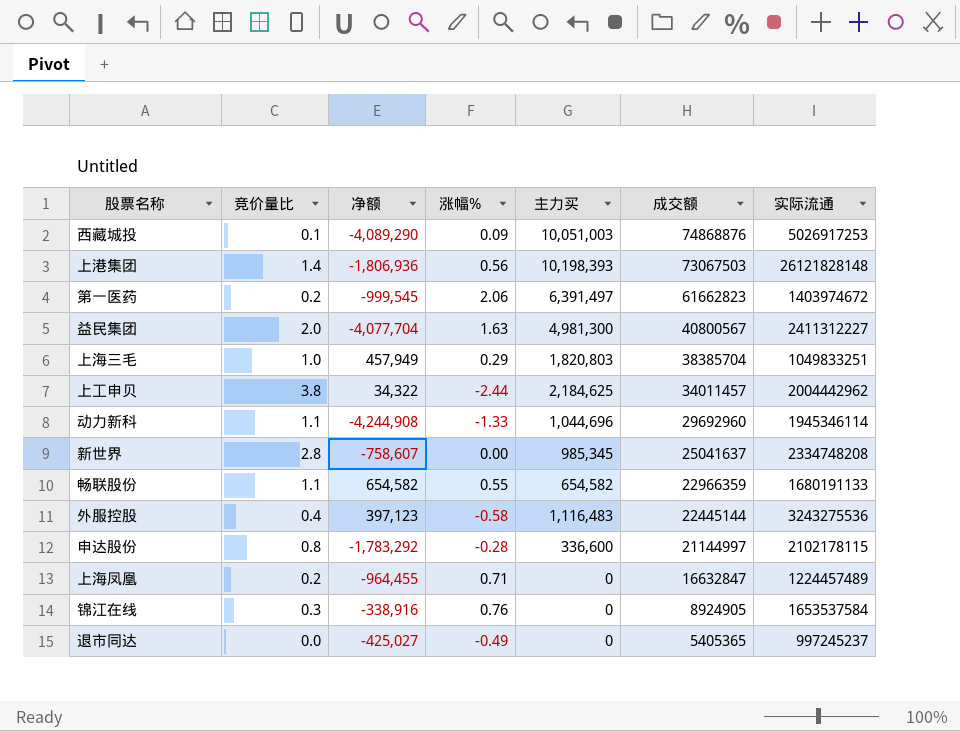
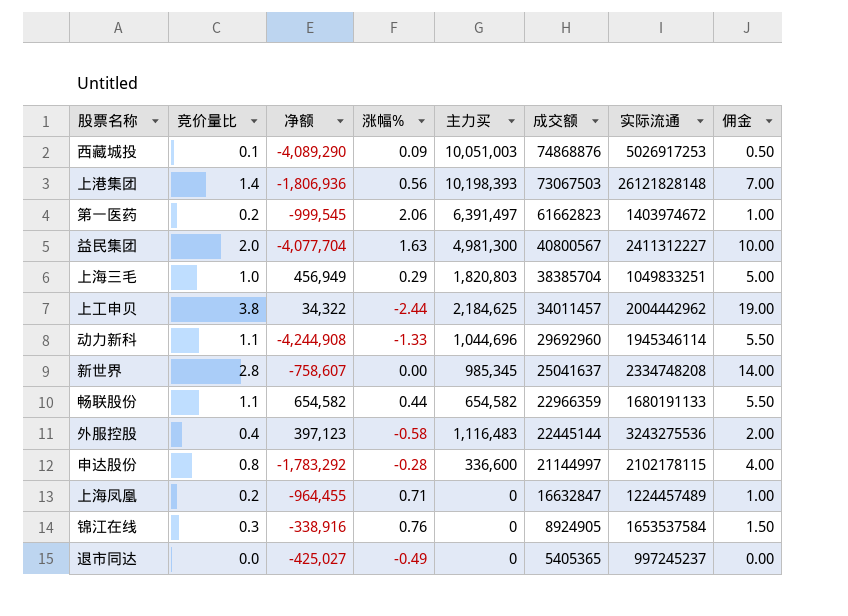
column 佣金 | formula: none -> [竞价量比] * 5
上海三毛 | 净额: 457,949 -> 456,949
畅联股份 | 涨幅%: 0.55 -> 0.44

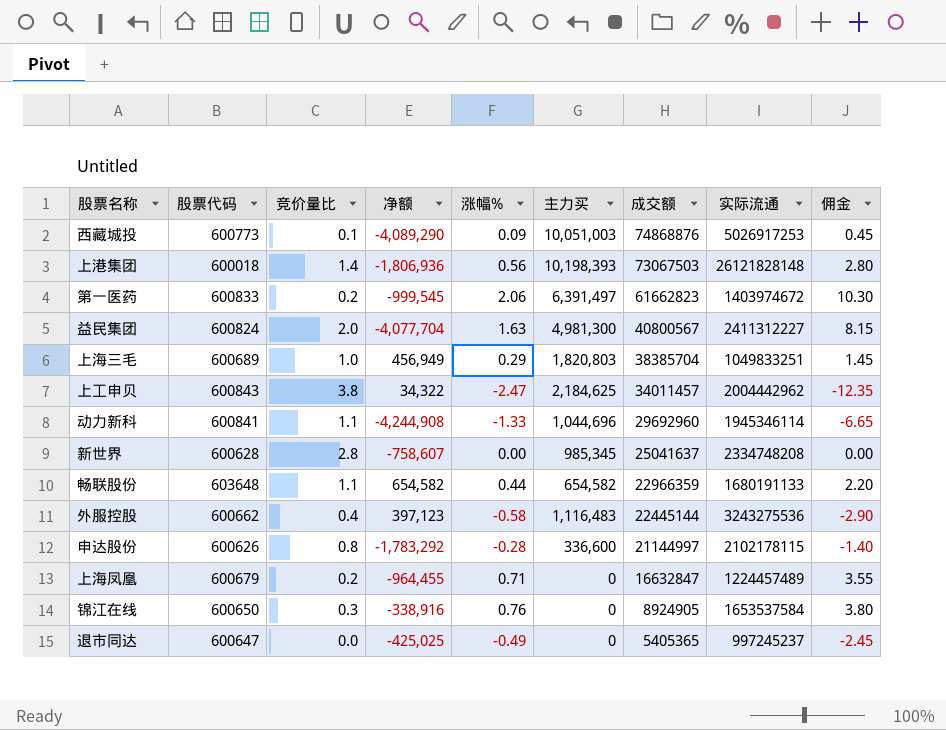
column 股票代码 | position: none -> 2
column 佣金 | formula: [竞价量比] * 5 -> [涨幅%] * 5
上工申贝 | 涨幅%: -2.44 -> -2.47
退市同达 | 净额: -425,027 -> -425,025

